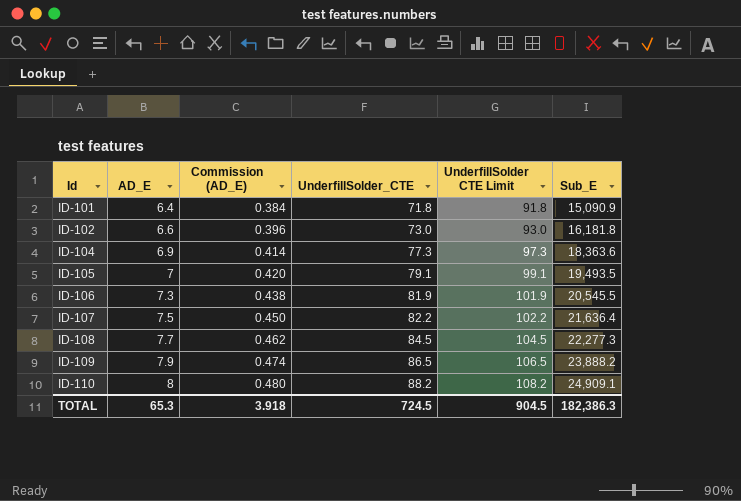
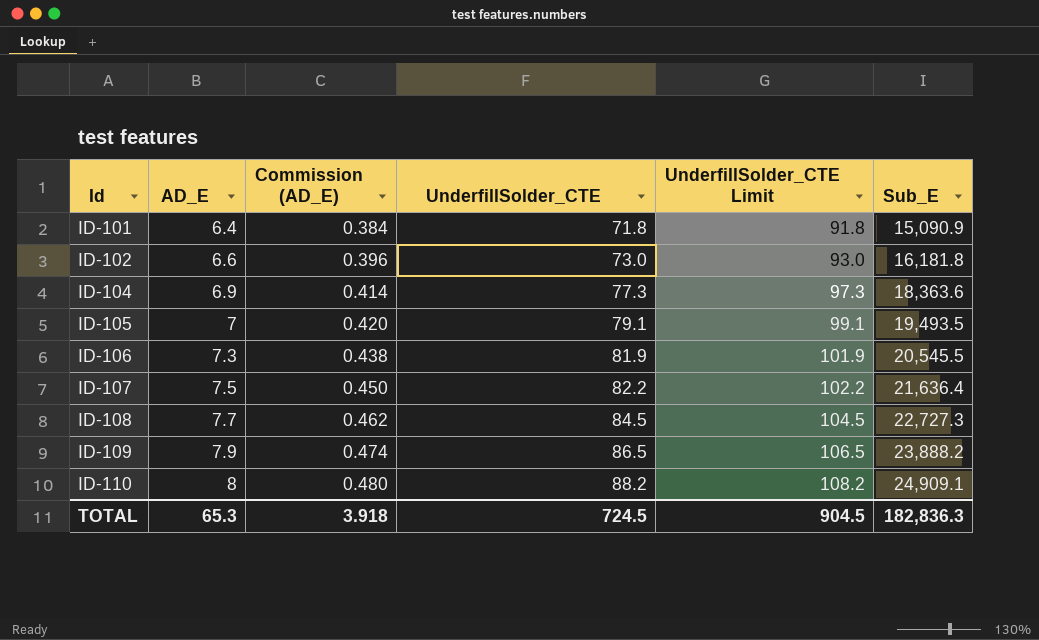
column name: UnderfillSolder CTE Limit -> UnderfillSolder_CTE Limit
ID-108 | Sub_E: 22,277.3 -> 22,727.3
TOTAL | Sub_E: 182,386.3 -> 182,836.3

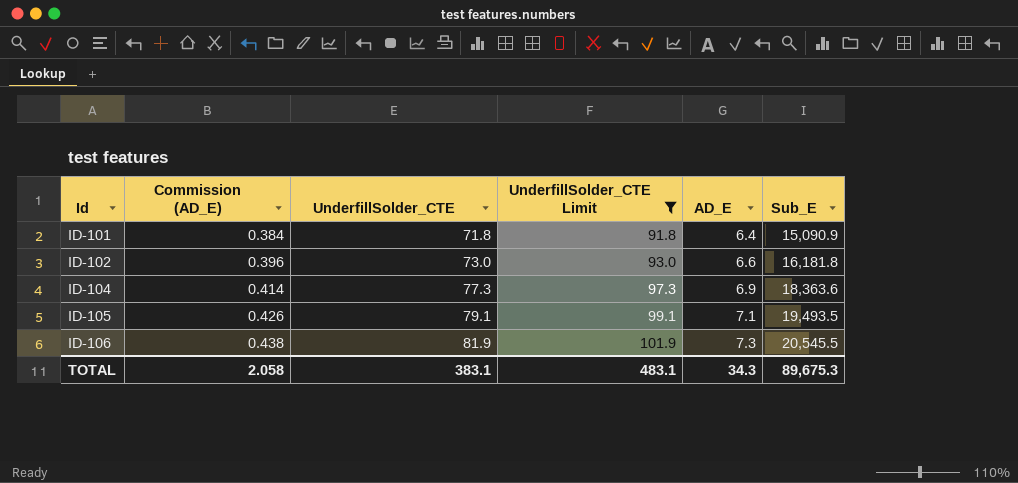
filter: none -> UnderfillSolder_CTE Limit <= 101.9
column AD_E | position: 2 -> 5
ID-105 | Commission (AD_E): 0.420 -> 0.426
ID-105 | AD_E: 7 -> 7.1
TOTAL | Commission (AD_E): 3.918 -> 2.058
TOTAL | UnderfillSolder_CTE: 724.5 -> 383.1
TOTAL | UnderfillSolder_CTE Limit: 904.5 -> 483.1
TOTAL | AD_E: 65.3 -> 34.3
TOTAL | Sub_E: 182,836.3 -> 89,675.3

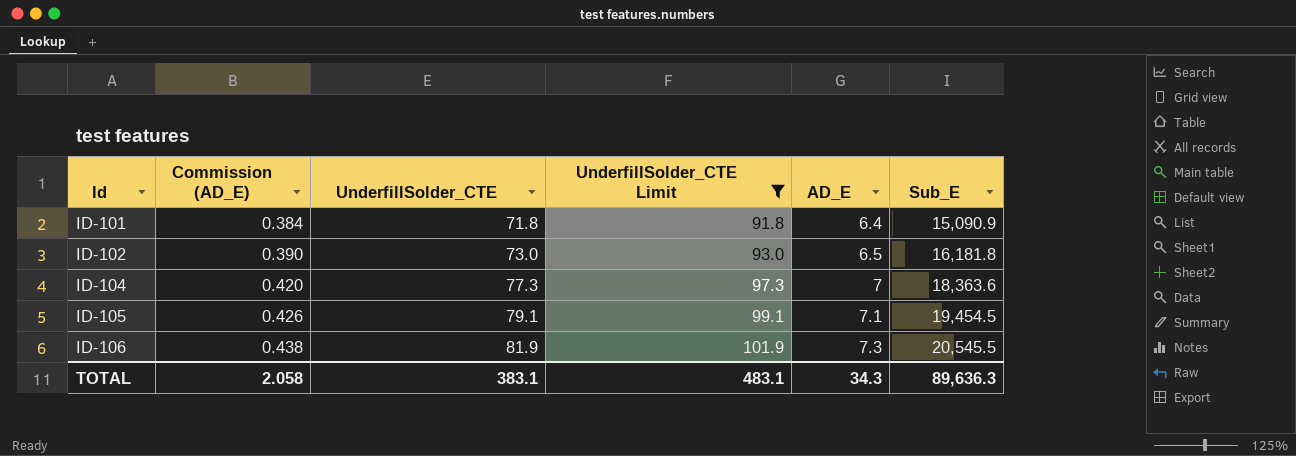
ID-102 | Commission (AD_E): 0.396 -> 0.390
ID-102 | AD_E: 6.6 -> 6.5
ID-104 | Commission (AD_E): 0.414 -> 0.420
ID-104 | AD_E: 6.9 -> 7
ID-105 | Sub_E: 19,493.5 -> 19,454.5
TOTAL | Sub_E: 89,675.3 -> 89,636.3

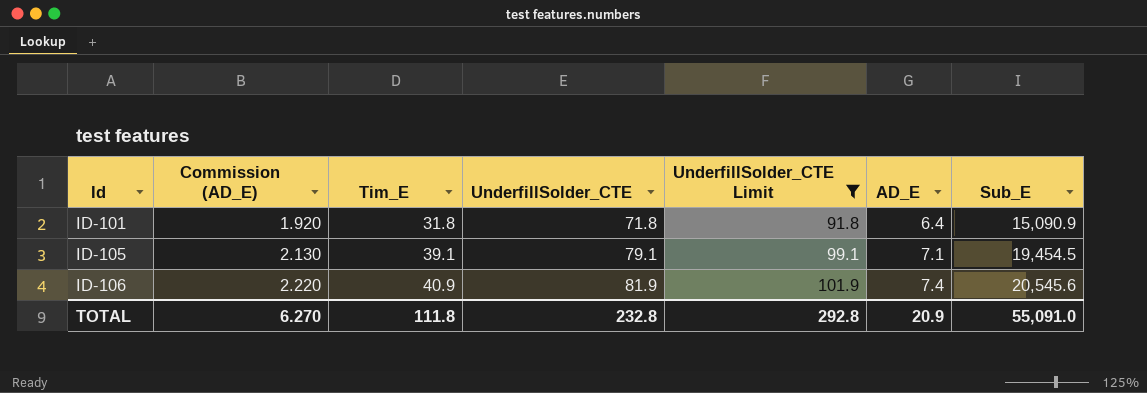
column Commission (AD_E) | formula: [AD_E] * 0.06 -> [AD_E] * 0.3
column Tim_E | position: none -> 3
row ID-102: 0.390 | 73.0 | 93.0 | 6.5 | 16,181.8 -> none
row ID-104: 0.420 | 77.3 | 97.3 | 7 | 18,363.6 -> none
ID-106 | AD_E: 7.3 -> 7.4
ID-106 | Sub_E: 20,545.5 -> 20,545.6
TOTAL | Commission (AD_E): 2.058 -> 6.270
TOTAL | UnderfillSolder_CTE: 383.1 -> 232.8
TOTAL | UnderfillSolder_CTE Limit: 483.1 -> 292.8
TOTAL | AD_E: 34.3 -> 20.9
TOTAL | Sub_E: 89,636.3 -> 55,091.0

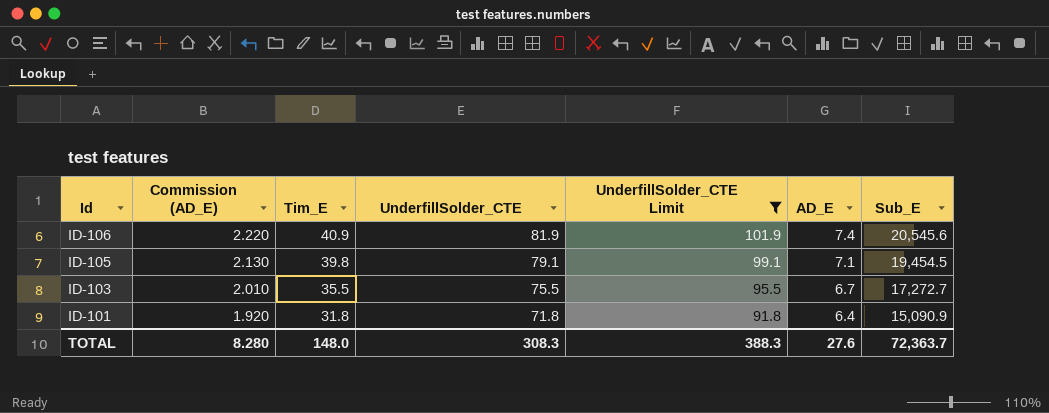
row order: Id ascending -> Id descending
ID-105 | Tim_E: 39.1 -> 39.8
row ID-103: none -> 2.010 | 35.5 | 75.5 | 95.5 | 6.7 | 17,272.7
TOTAL | Commission (AD_E): 6.270 -> 8.280
TOTAL | Tim_E: 111.8 -> 148.0
TOTAL | UnderfillSolder_CTE: 232.8 -> 308.3
TOTAL | UnderfillSolder_CTE Limit: 292.8 -> 388.3
TOTAL | AD_E: 20.9 -> 27.6
TOTAL | Sub_E: 55,091.0 -> 72,363.7

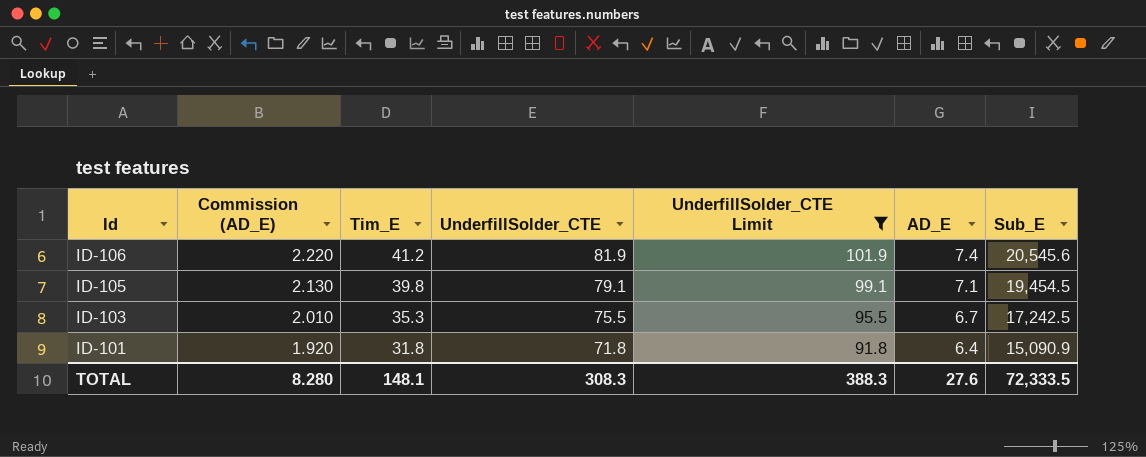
ID-106 | Tim_E: 40.9 -> 41.2
ID-103 | Tim_E: 35.5 -> 35.3
ID-103 | Sub_E: 17,272.7 -> 17,242.5
TOTAL | Tim_E: 148.0 -> 148.1
TOTAL | Sub_E: 72,363.7 -> 72,333.5

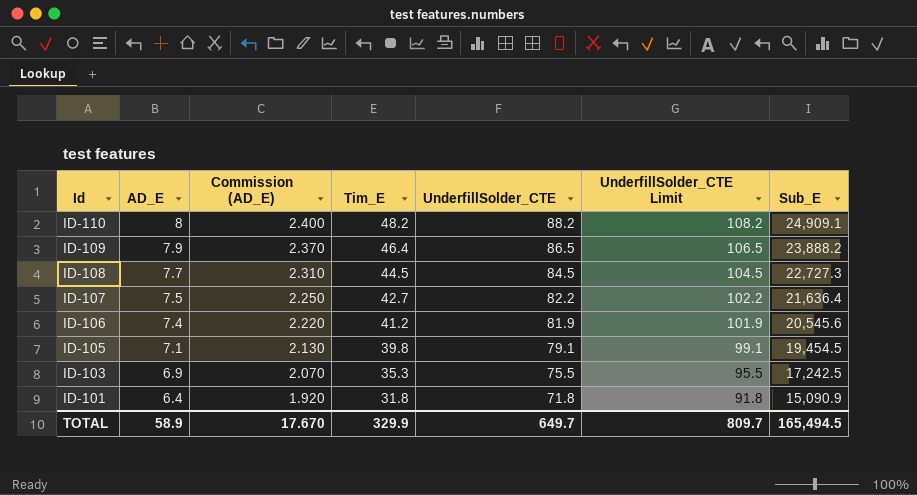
filter: UnderfillSolder_CTE Limit <= 101.9 -> none
column AD_E | position: 6 -> 2
ID-103 | AD_E: 6.7 -> 6.9
ID-103 | Commission (AD_E): 2.010 -> 2.070
TOTAL | AD_E: 27.6 -> 58.9
TOTAL | Commission (AD_E): 8.280 -> 17.670
TOTAL | Tim_E: 148.1 -> 329.9
TOTAL | UnderfillSolder_CTE: 308.3 -> 649.7
TOTAL | UnderfillSolder_CTE Limit: 388.3 -> 809.7
TOTAL | Sub_E: 72,333.5 -> 165,494.5

